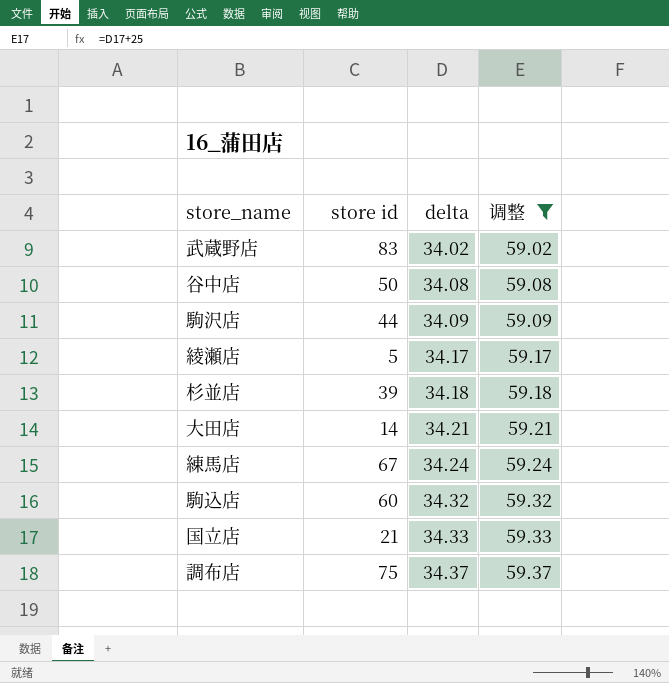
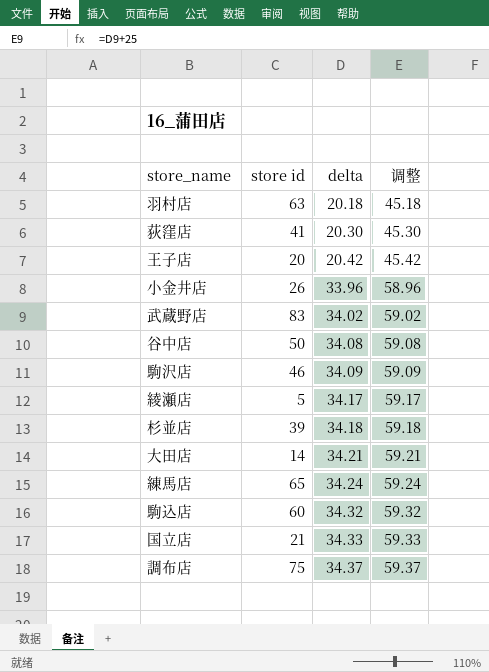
filter: 调整 >= 59.02 -> none
駒沢店 | store id: 44 -> 46
練馬店 | store id: 67 -> 65

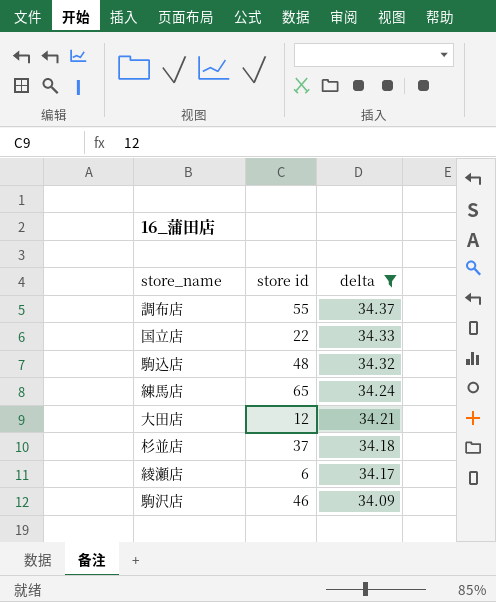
filter: none -> delta >= 34.09
row order: delta ascending -> delta descending
column 调整 | formula: [delta] + 25 -> none
調布店 | store id: 75 -> 55
国立店 | store id: 21 -> 22
駒込店 | store id: 60 -> 48
大田店 | store id: 14 -> 12
杉並店 | store id: 39 -> 37
綾瀬店 | store id: 5 -> 6

